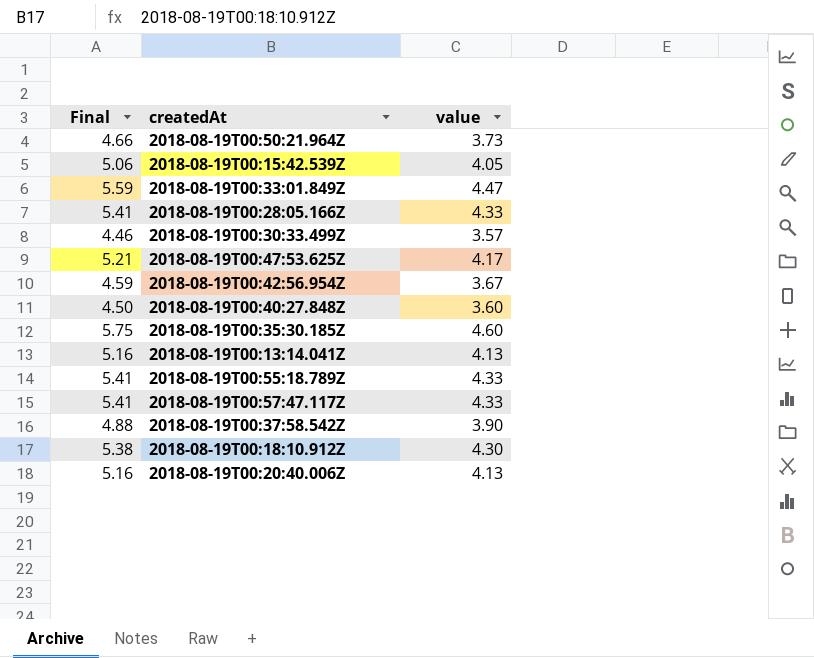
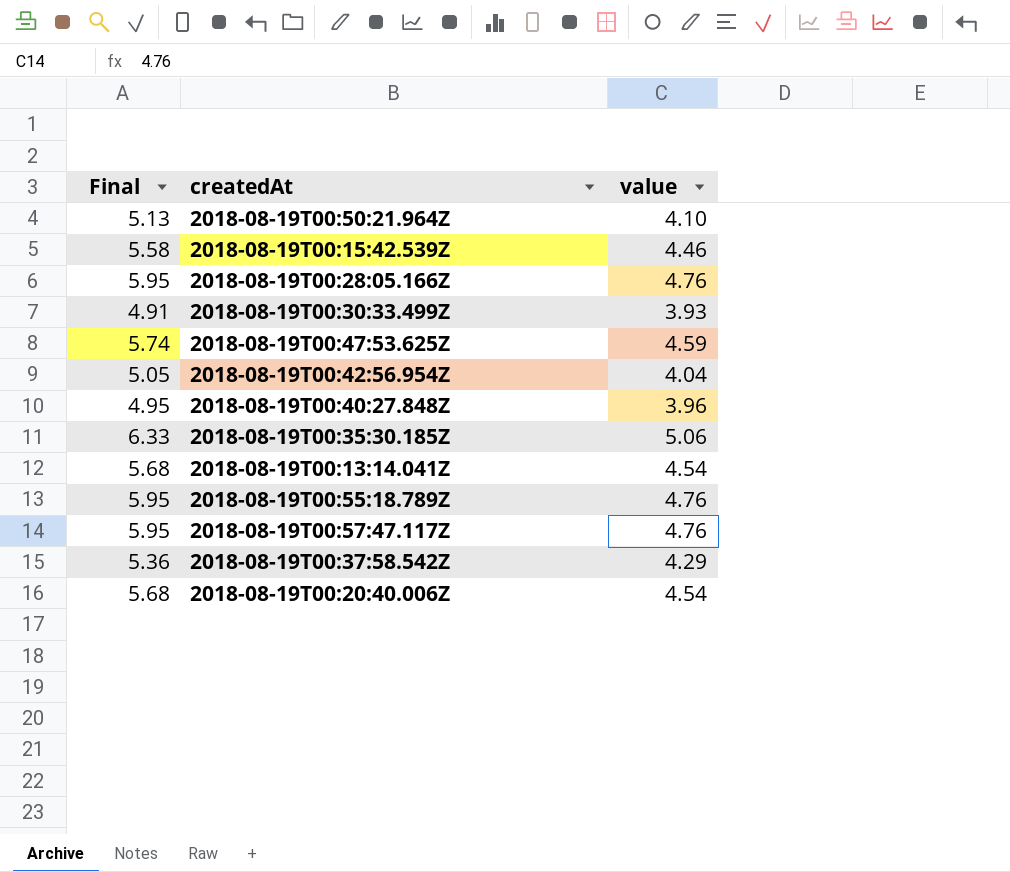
row 2018-08-19T00:33:01.849Z: 5.59 | 4.47 -> none
row 2018-08-19T00:18:10.912Z: 5.38 | 4.30 -> none
2018-08-19T00:50:21.964Z | Final: 4.66 -> 5.13
2018-08-19T00:50:21.964Z | value: 3.73 -> 4.10
2018-08-19T00:15:42.539Z | Final: 5.06 -> 5.58
2018-08-19T00:15:42.539Z | value: 4.05 -> 4.46
2018-08-19T00:28:05.166Z | Final: 5.41 -> 5.95
2018-08-19T00:28:05.166Z | value: 4.33 -> 4.76
2018-08-19T00:30:33.499Z | Final: 4.46 -> 4.91
2018-08-19T00:30:33.499Z | value: 3.57 -> 3.93
2018-08-19T00:47:53.625Z | Final: 5.21 -> 5.74
2018-08-19T00:47:53.625Z | value: 4.17 -> 4.59
2018-08-19T00:42:56.954Z | Final: 4.59 -> 5.05
2018-08-19T00:42:56.954Z | value: 3.67 -> 4.04
2018-08-19T00:40:27.848Z | Final: 4.50 -> 4.95
2018-08-19T00:40:27.848Z | value: 3.60 -> 3.96
2018-08-19T00:35:30.185Z | Final: 5.75 -> 6.33
2018-08-19T00:35:30.185Z | value: 4.60 -> 5.06
2018-08-19T00:13:14.041Z | Final: 5.16 -> 5.68
2018-08-19T00:13:14.041Z | value: 4.13 -> 4.54
2018-08-19T00:55:18.789Z | Final: 5.41 -> 5.95
2018-08-19T00:55:18.789Z | value: 4.33 -> 4.76
2018-08-19T00:57:47.117Z | Final: 5.41 -> 5.95
2018-08-19T00:57:47.117Z | value: 4.33 -> 4.76
2018-08-19T00:37:58.542Z | Final: 4.88 -> 5.36
2018-08-19T00:37:58.542Z | value: 3.90 -> 4.29
2018-08-19T00:20:40.006Z | Final: 5.16 -> 5.68
2018-08-19T00:20:40.006Z | value: 4.13 -> 4.54

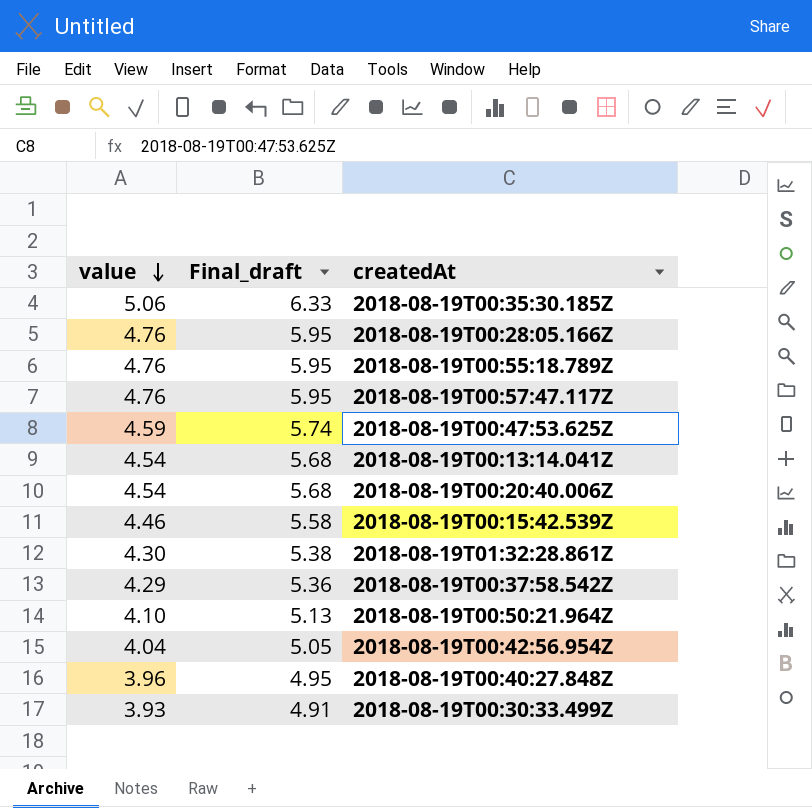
row order: none -> value descending
column value | position: 3 -> 1
column name: Final -> Final_draft
row 2018-08-19T01:32:28.861Z: none -> 4.30 | 5.38

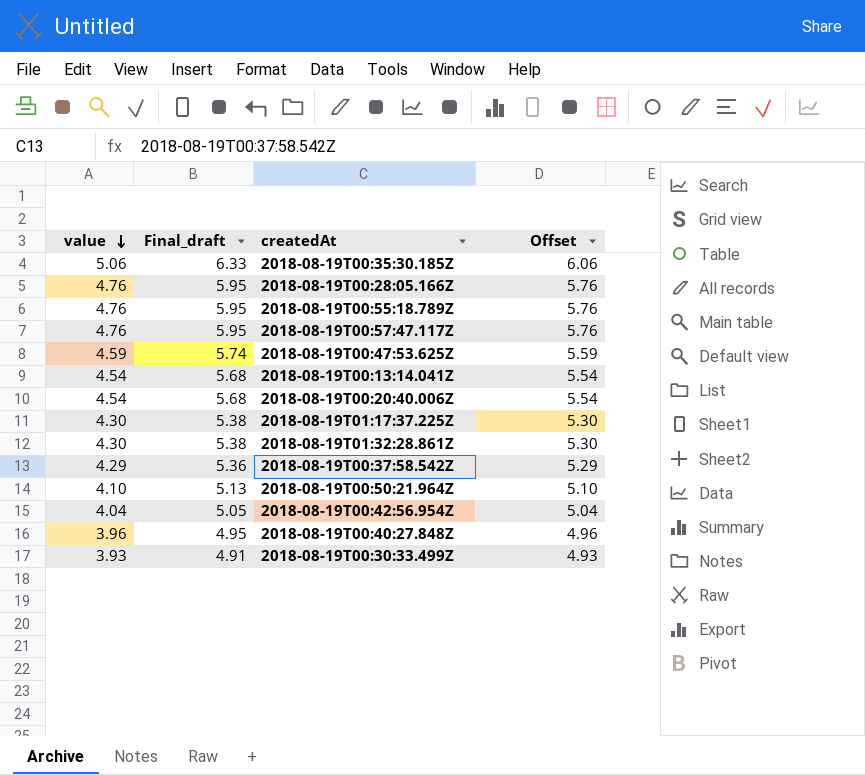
column Offset | formula: none -> [value] + 1
row 2018-08-19T00:15:42.539Z: 4.46 | 5.58 -> none
row 2018-08-19T01:17:37.225Z: none -> 4.30 | 5.38 | 5.30

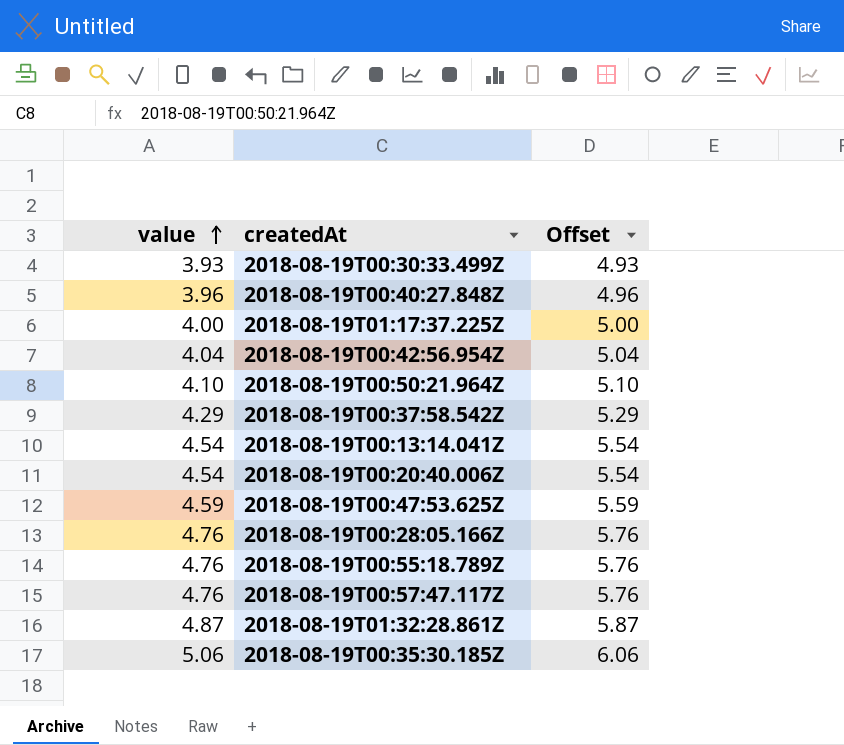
row order: value descending -> value ascending
column Final_draft | formula: [value] * 1.25 -> none
2018-08-19T01:17:37.225Z | value: 4.30 -> 4.00
2018-08-19T01:17:37.225Z | Offset: 5.30 -> 5.00
2018-08-19T01:32:28.861Z | value: 4.30 -> 4.87
2018-08-19T01:32:28.861Z | Offset: 5.30 -> 5.87

